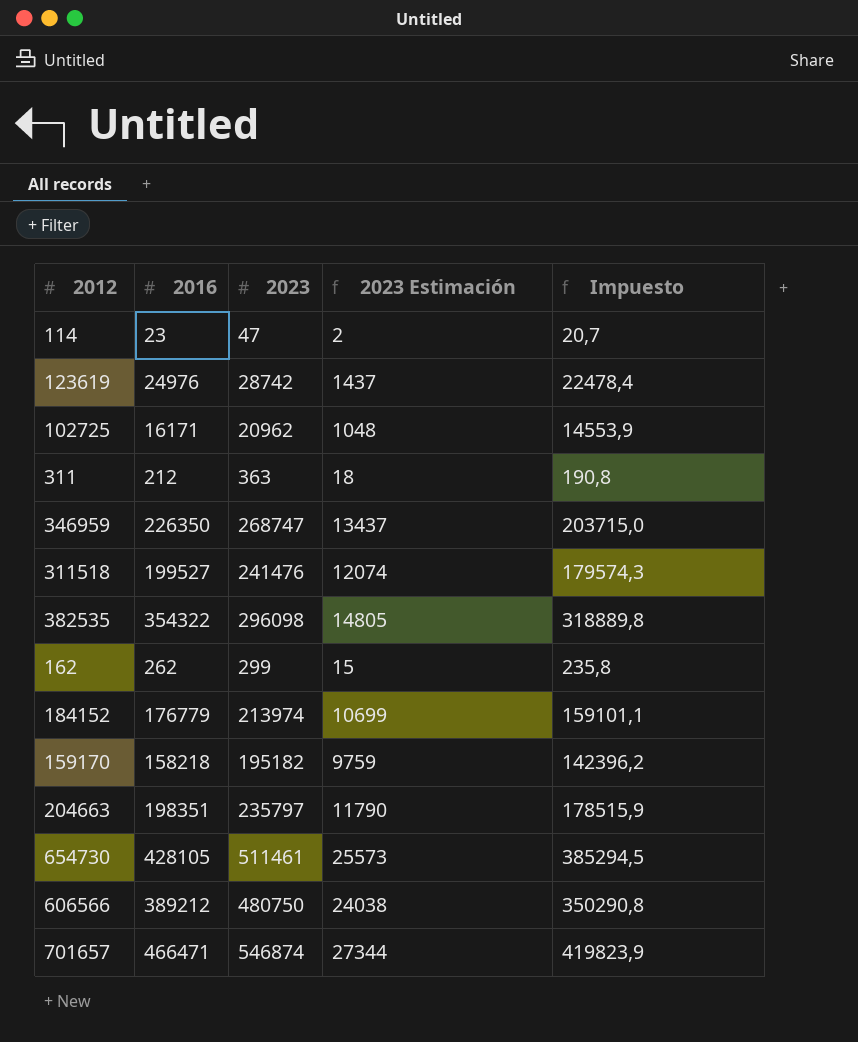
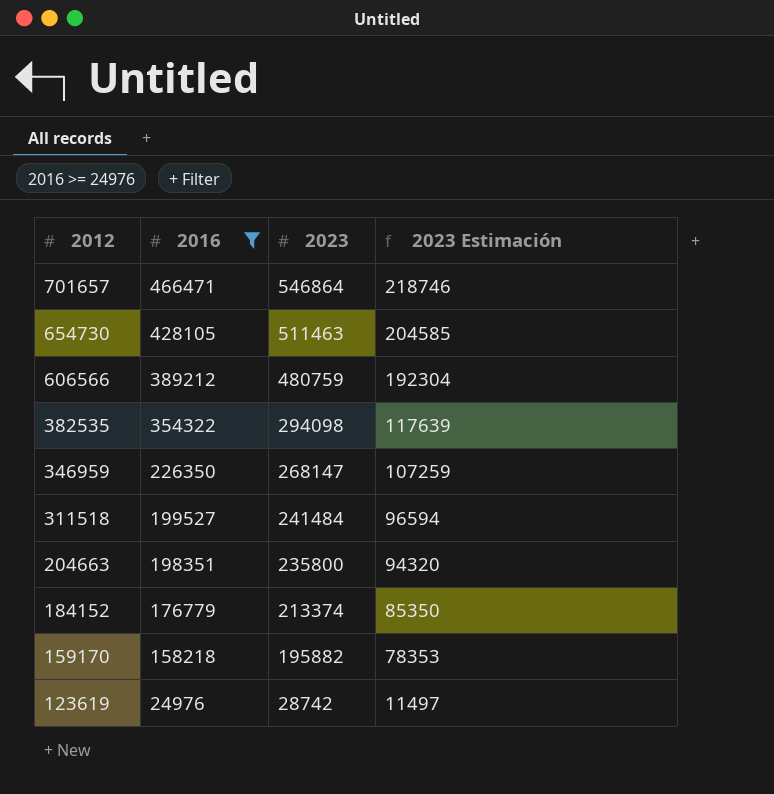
filter: none -> 2016 >= 24976
row order: none -> 2012 descending
column Impuesto | formula: [2016] * 0,9 -> none
column 2023 Estimación | formula: [2023] * 0,05 -> [2023] * 0,4
701657 | 2023: 546874 -> 546864
654730 | 2023: 511461 -> 511463
606566 | 2023: 480750 -> 480759
382535 | 2023: 296098 -> 294098
346959 | 2023: 268747 -> 268147
311518 | 2023: 241476 -> 241484
204663 | 2023: 235797 -> 235800
184152 | 2023: 213974 -> 213374
159170 | 2023: 195182 -> 195882

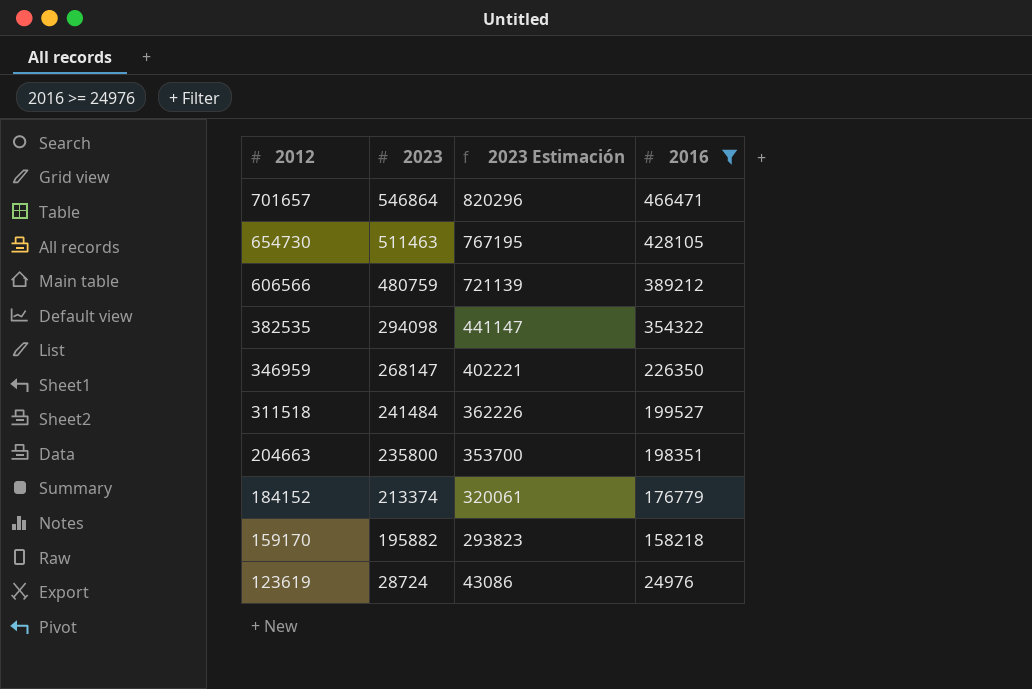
column 2023 Estimación | formula: [2023] * 0,4 -> [2023] * 1,5
column 2016 | position: 2 -> 4
123619 | 2023: 28742 -> 28724

